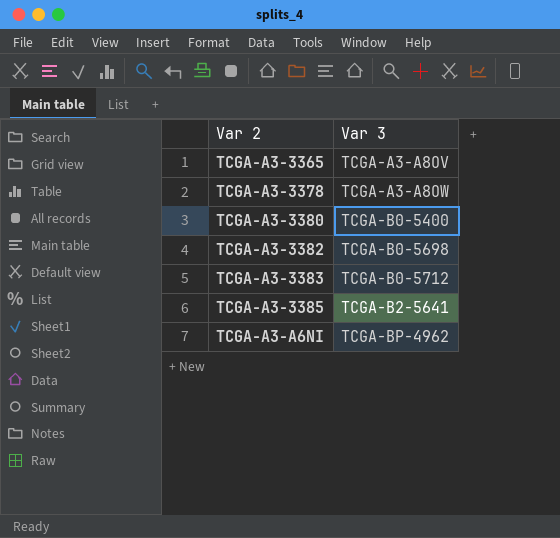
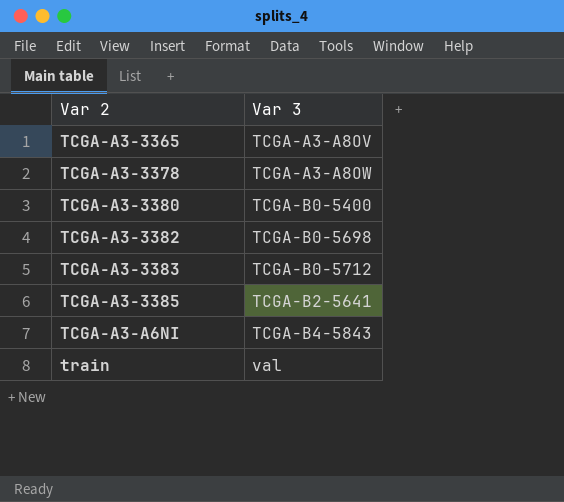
TCGA-A3-A6NI | Var 3: TCGA-BP-4962 -> TCGA-B4-5843
row train: none -> val

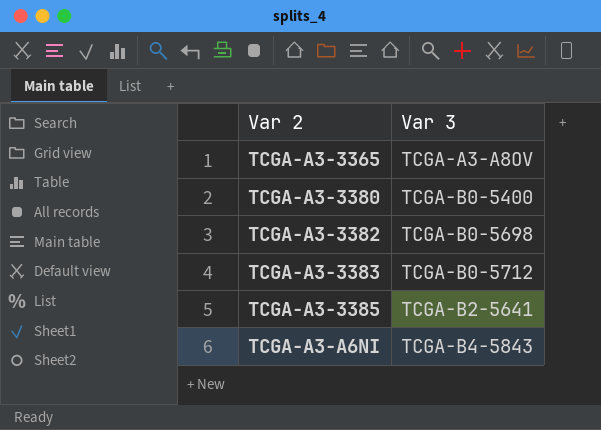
row TCGA-A3-3378: TCGA-A3-A8OW -> none
row train: val -> none

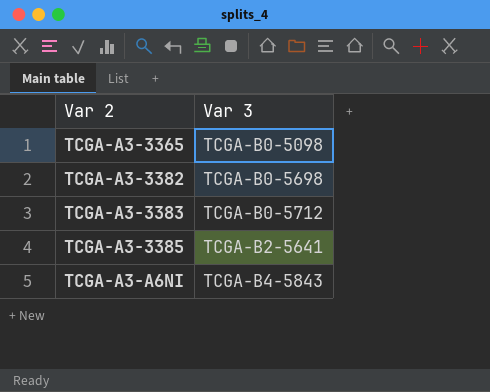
row TCGA-A3-3380: TCGA-B0-5400 -> none
TCGA-A3-3365 | Var 3: TCGA-A3-A8OV -> TCGA-B0-5098

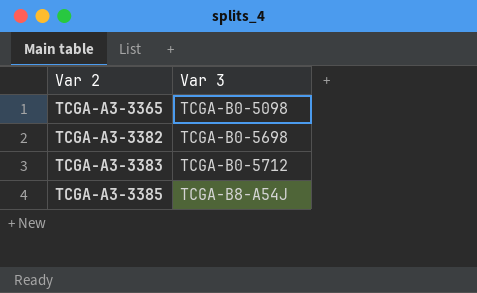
row TCGA-A3-A6NI: TCGA-B4-5843 -> none
TCGA-A3-3385 | Var 3: TCGA-B2-5641 -> TCGA-B8-A54J

